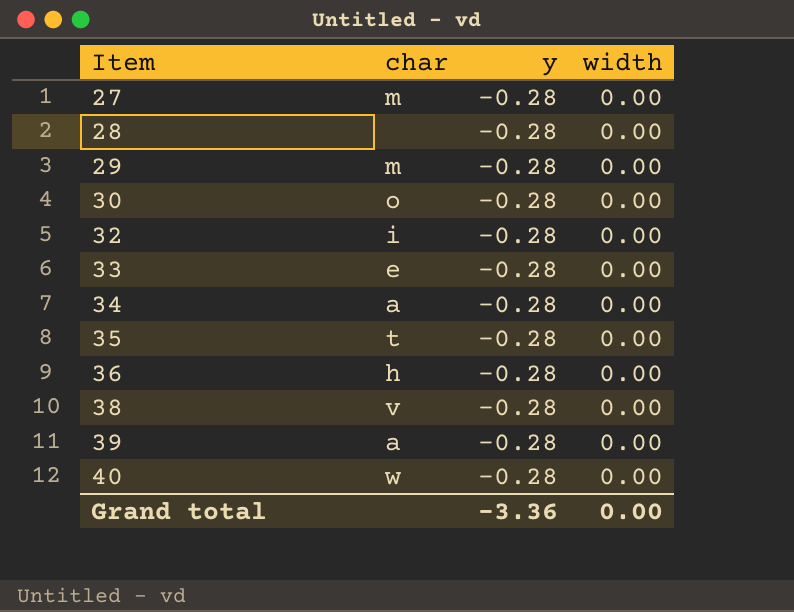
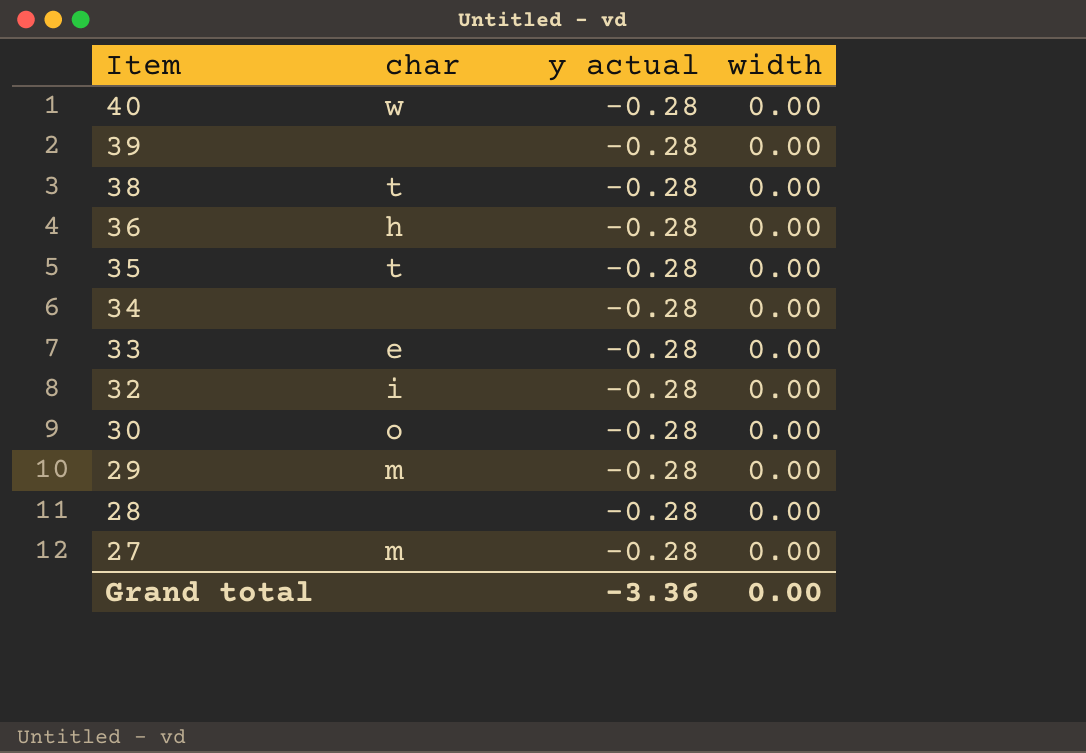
row order: Item ascending -> Item descending
column name: y -> y actual
39 | char: a -> none
38 | char: v -> t
34 | char: a -> none

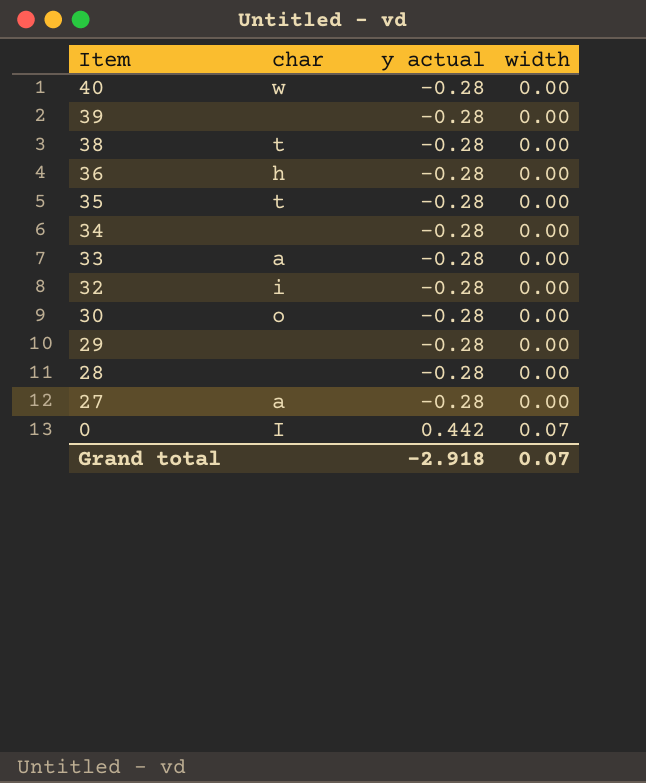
33 | char: e -> a
29 | char: m -> none
27 | char: m -> a
row 0: none -> I | 0.442 | 0.07
Grand total | y actual: -3.36 -> -2.918
Grand total | width: 0.00 -> 0.07

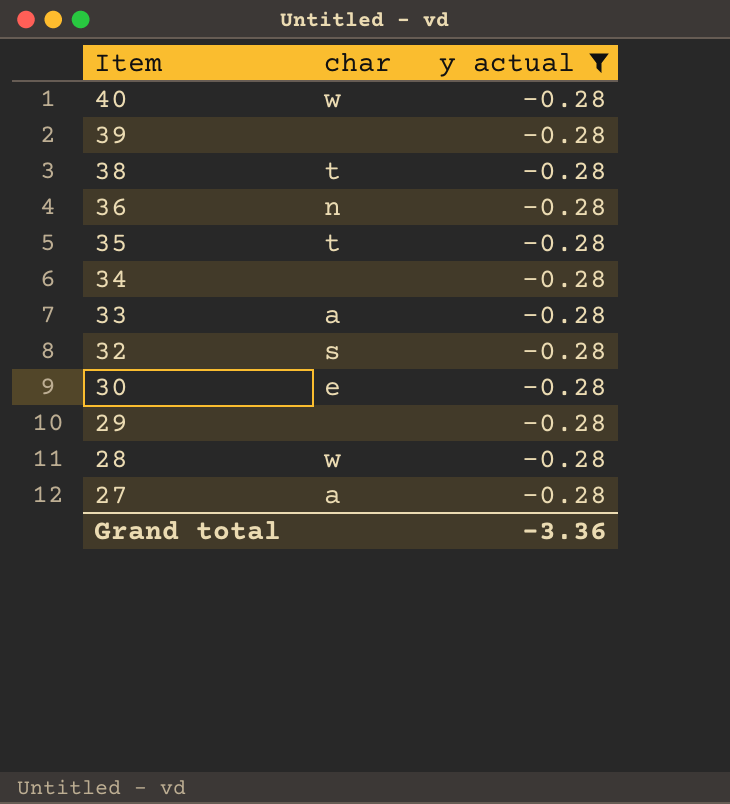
filter: none -> y actual = -0.28
column width | position: 4 -> none
36 | char: h -> n
32 | char: i -> s
30 | char: o -> e
28 | char: none -> w
Grand total | y actual: -2.918 -> -3.36

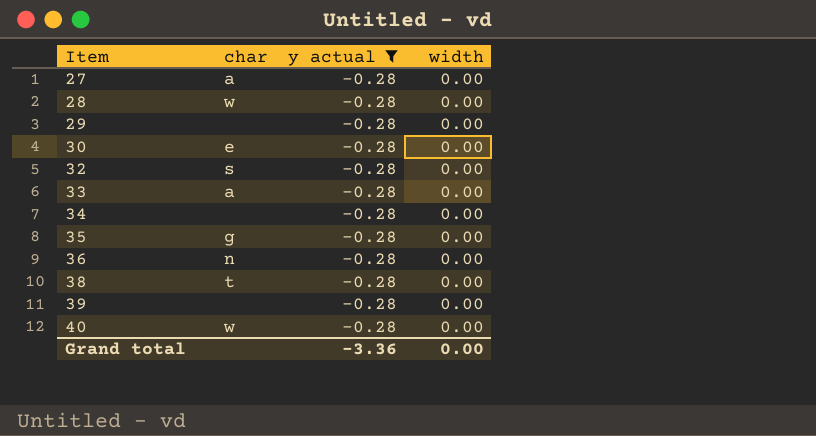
row order: Item descending -> Item ascending
column width | position: none -> 4
35 | char: t -> g

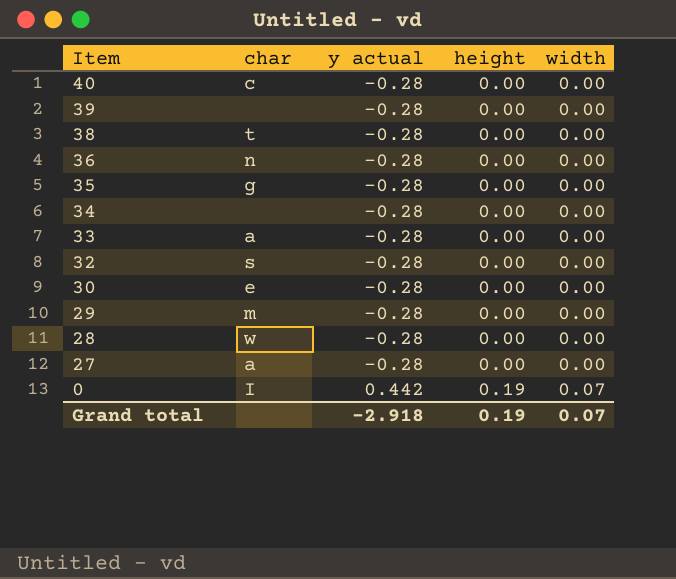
filter: y actual = -0.28 -> none
row order: Item ascending -> Item descending
column height | position: none -> 4
40 | char: w -> c
29 | char: none -> m
Grand total | y actual: -3.36 -> -2.918
Grand total | width: 0.00 -> 0.07

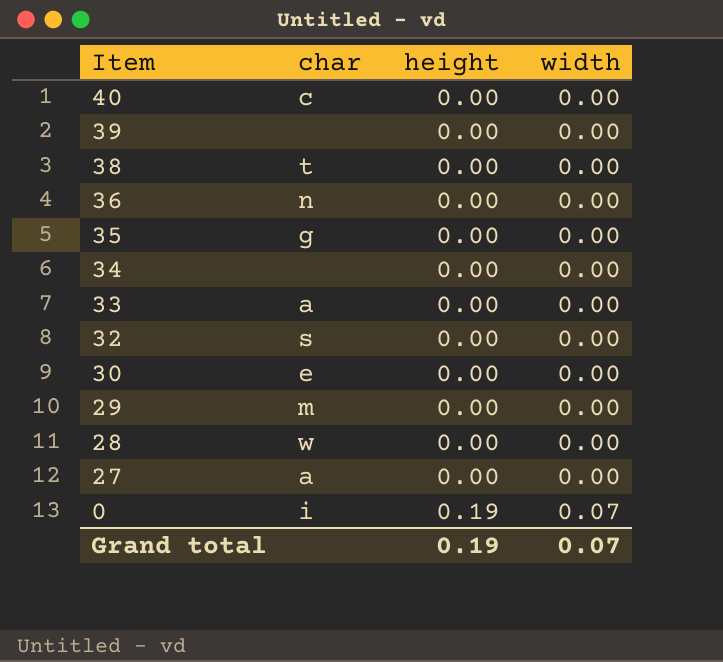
column y actual | position: 3 -> none
0 | char: I -> i

